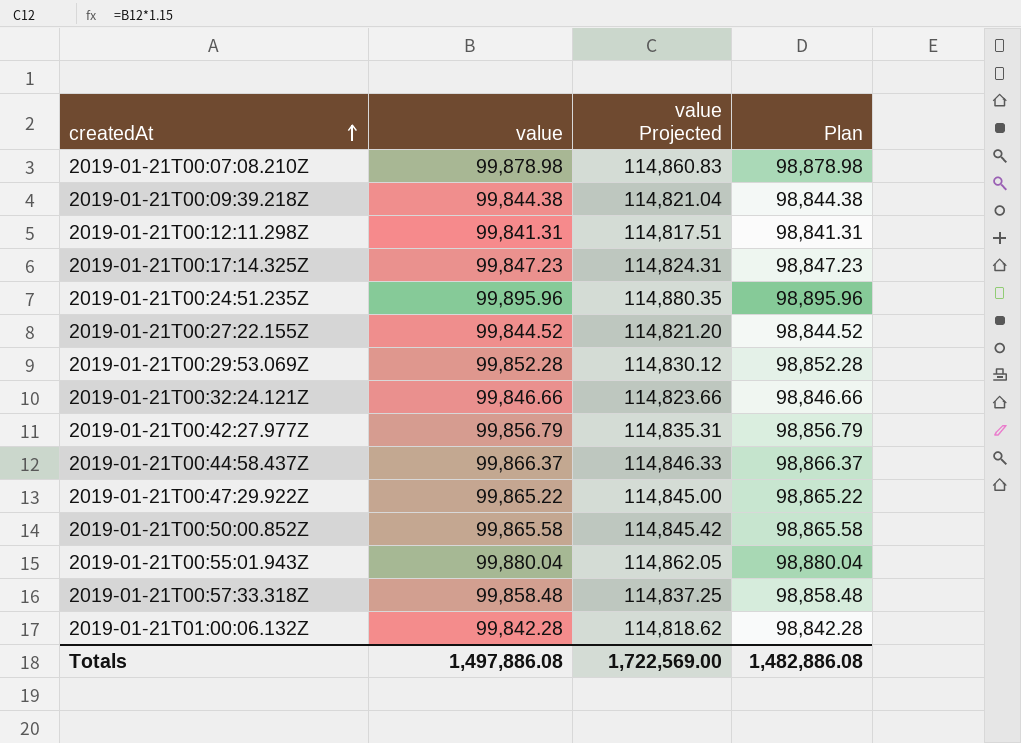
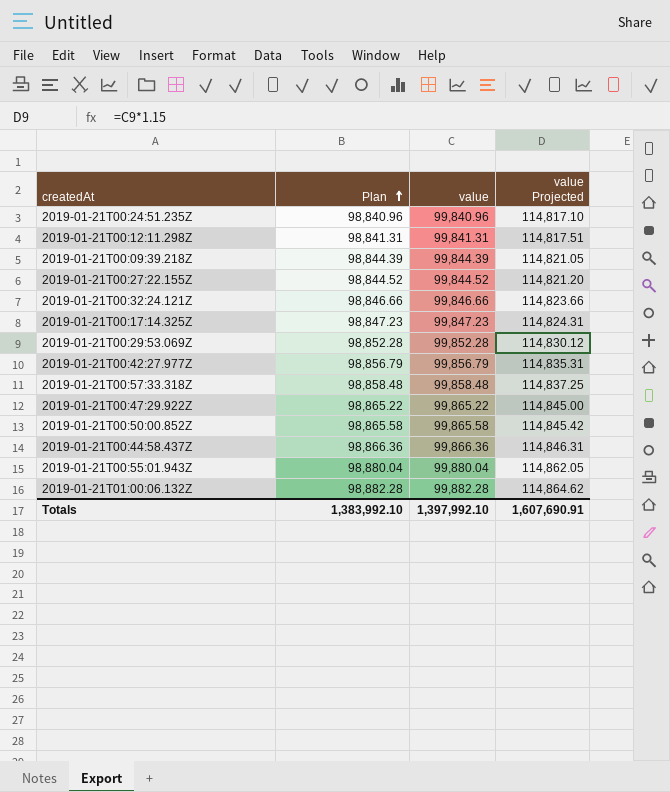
row order: createdAt ascending -> Plan ascending
column Plan | position: 4 -> 2
row 2019-01-21T00:07:08.210Z: 99,878.98 | 114,860.83 | 98,878.98 -> none
2019-01-21T00:24:51.235Z | Plan: 98,895.96 -> 98,840.96
2019-01-21T00:24:51.235Z | value: 99,895.96 -> 99,840.96
2019-01-21T00:24:51.235Z | value Projected: 114,880.35 -> 114,817.10
2019-01-21T00:09:39.218Z | Plan: 98,844.38 -> 98,844.39
2019-01-21T00:09:39.218Z | value: 99,844.38 -> 99,844.39
2019-01-21T00:09:39.218Z | value Projected: 114,821.04 -> 114,821.05
2019-01-21T00:44:58.437Z | Plan: 98,866.37 -> 98,866.36
2019-01-21T00:44:58.437Z | value: 99,866.37 -> 99,866.36
2019-01-21T00:44:58.437Z | value Projected: 114,846.33 -> 114,846.31
2019-01-21T01:00:06.132Z | Plan: 98,842.28 -> 98,882.28
2019-01-21T01:00:06.132Z | value: 99,842.28 -> 99,882.28
2019-01-21T01:00:06.132Z | value Projected: 114,818.62 -> 114,864.62
Totals | Plan: 1,482,886.08 -> 1,383,992.10
Totals | value: 1,497,886.08 -> 1,397,992.10
Totals | value Projected: 1,722,569.00 -> 1,607,690.91

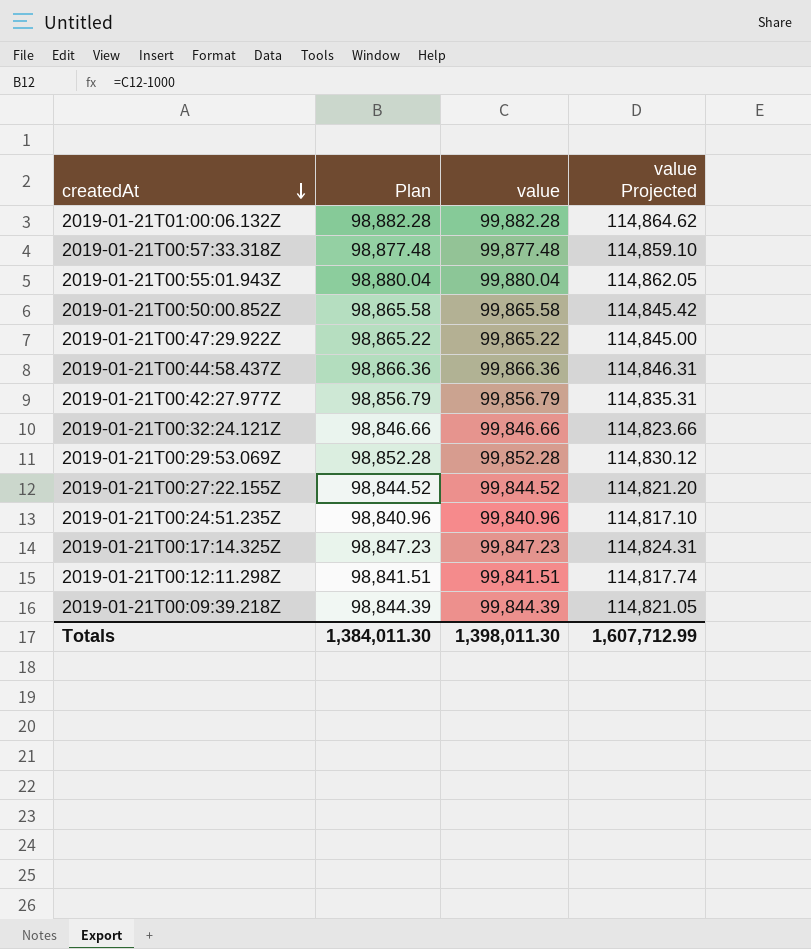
row order: Plan ascending -> createdAt descending
2019-01-21T00:57:33.318Z | Plan: 98,858.48 -> 98,877.48
2019-01-21T00:57:33.318Z | value: 99,858.48 -> 99,877.48
2019-01-21T00:57:33.318Z | value Projected: 114,837.25 -> 114,859.10
2019-01-21T00:12:11.298Z | Plan: 98,841.31 -> 98,841.51
2019-01-21T00:12:11.298Z | value: 99,841.31 -> 99,841.51
2019-01-21T00:12:11.298Z | value Projected: 114,817.51 -> 114,817.74
Totals | Plan: 1,383,992.10 -> 1,384,011.30
Totals | value: 1,397,992.10 -> 1,398,011.30
Totals | value Projected: 1,607,690.91 -> 1,607,712.99

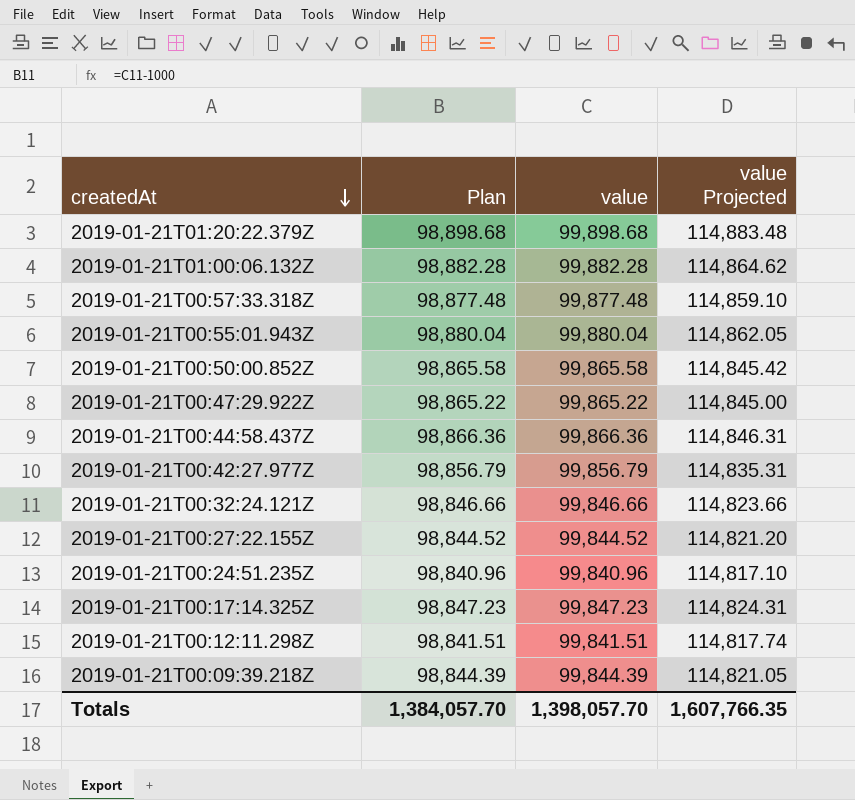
row 2019-01-21T00:29:53.069Z: 98,852.28 | 99,852.28 | 114,830.12 -> none
row 2019-01-21T01:20:22.379Z: none -> 98,898.68 | 99,898.68 | 114,883.48
Totals | Plan: 1,384,011.30 -> 1,384,057.70
Totals | value: 1,398,011.30 -> 1,398,057.70
Totals | value Projected: 1,607,712.99 -> 1,607,766.35

